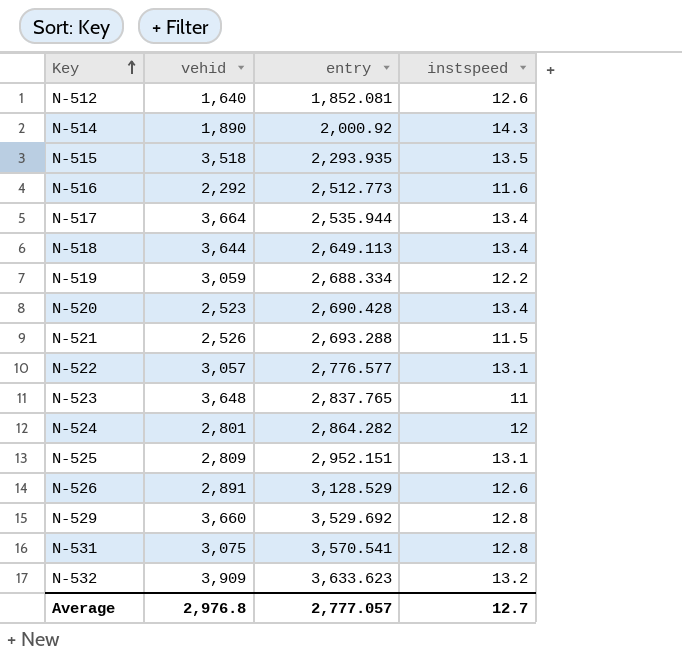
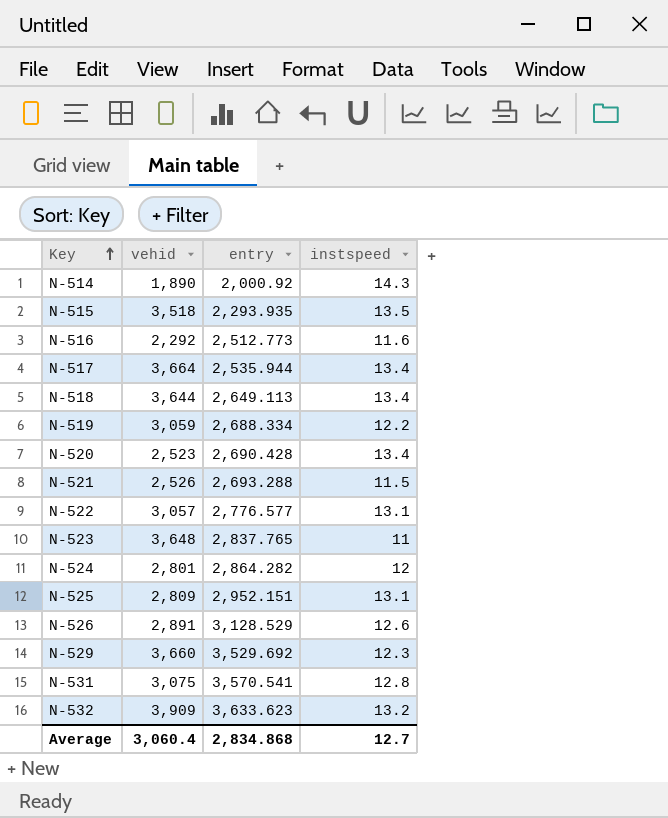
row N-512: 1,640 | 1,852.081 | 12.6 -> none
N-529 | instspeed: 12.8 -> 12.3
Average | vehid: 2,976.8 -> 3,060.4
Average | entry: 2,777.057 -> 2,834.868

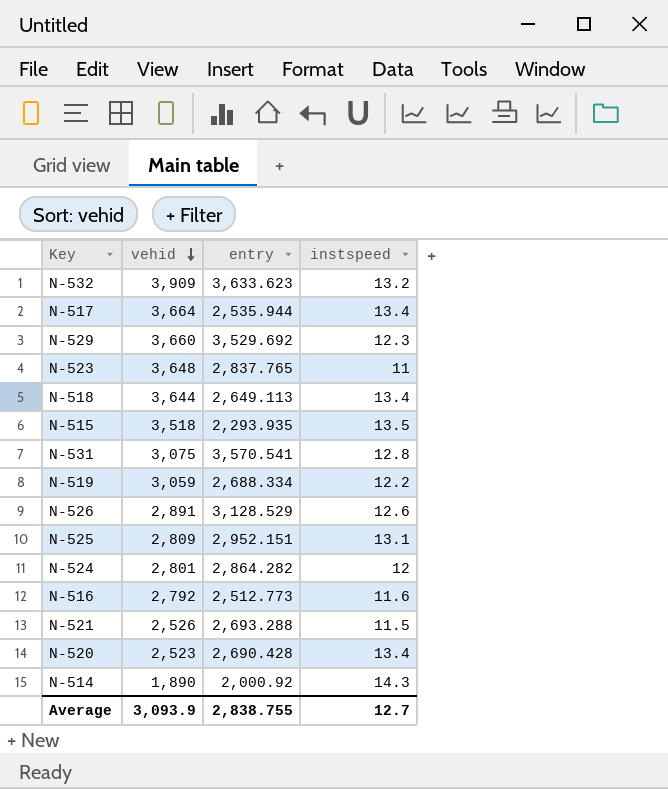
row order: Key ascending -> vehid descending
row N-522: 3,057 | 2,776.577 | 13.1 -> none
N-516 | vehid: 2,292 -> 2,792
Average | vehid: 3,060.4 -> 3,093.9
Average | entry: 2,834.868 -> 2,838.755

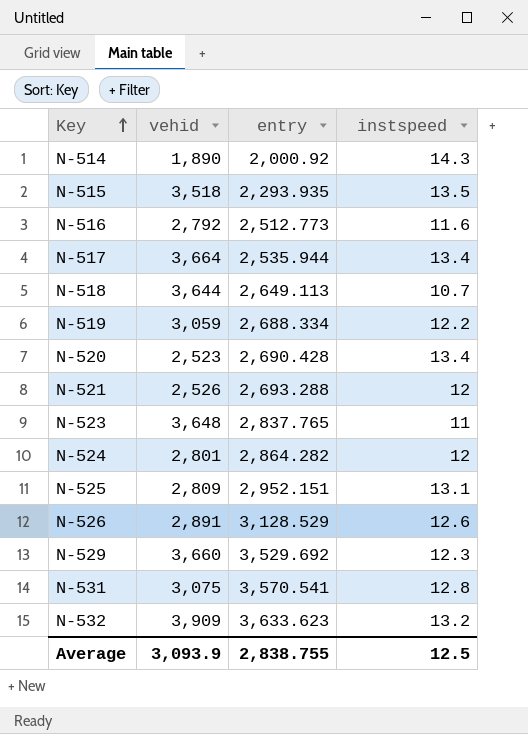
row order: vehid descending -> Key ascending
N-518 | instspeed: 13.4 -> 10.7
N-521 | instspeed: 11.5 -> 12
Average | instspeed: 12.7 -> 12.5

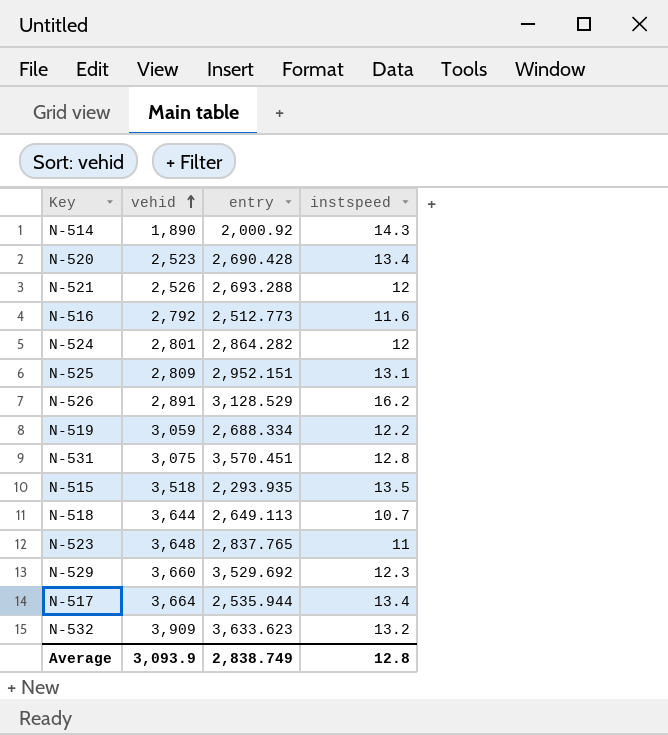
row order: Key ascending -> vehid ascending
N-526 | instspeed: 12.6 -> 16.2
N-531 | entry: 3,570.541 -> 3,570.451
Average | entry: 2,838.755 -> 2,838.749
Average | instspeed: 12.5 -> 12.8

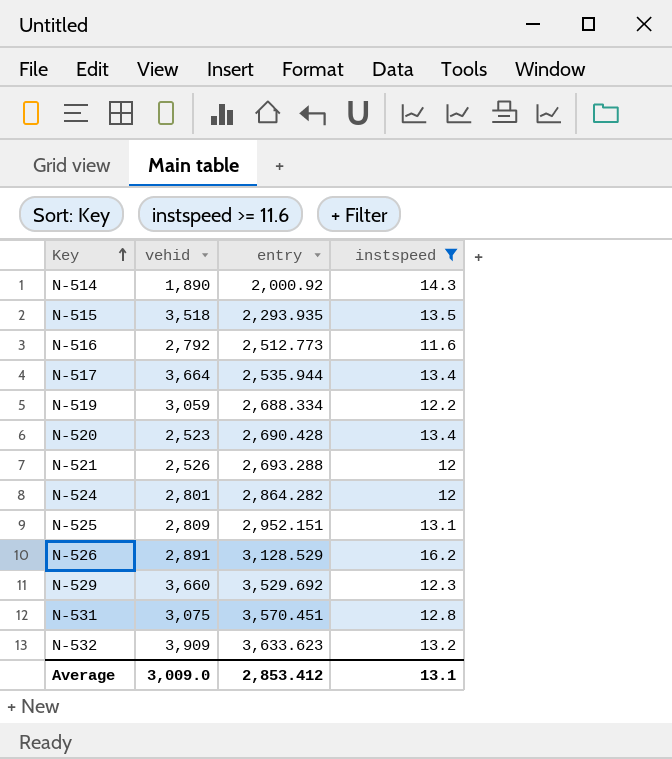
filter: none -> instspeed >= 11.6
row order: vehid ascending -> Key ascending
Average | vehid: 3,093.9 -> 3,009.0
Average | entry: 2,838.749 -> 2,853.412
Average | instspeed: 12.8 -> 13.1

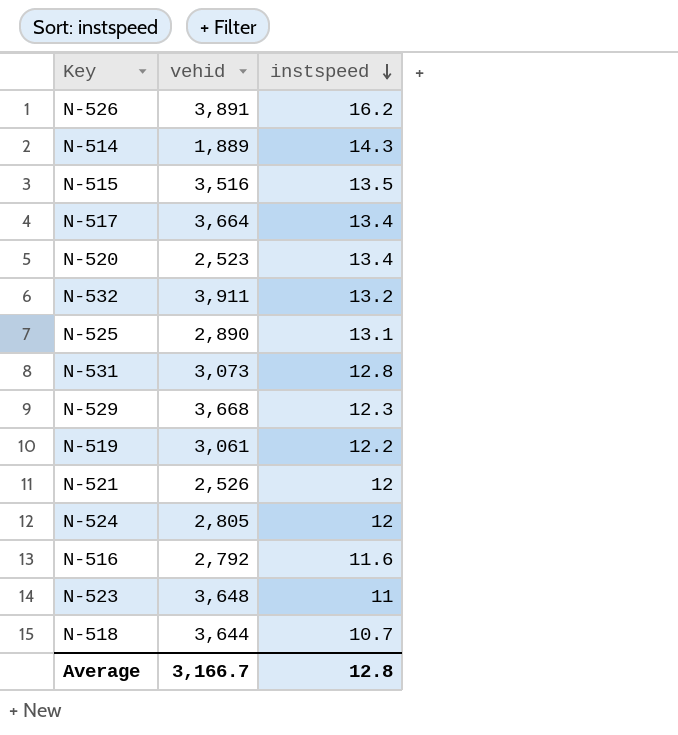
filter: instspeed >= 11.6 -> none
row order: Key ascending -> instspeed descending
column entry | position: 3 -> none
N-526 | vehid: 2,891 -> 3,891
N-514 | vehid: 1,890 -> 1,889
N-515 | vehid: 3,518 -> 3,516
N-532 | vehid: 3,909 -> 3,911
N-525 | vehid: 2,809 -> 2,890
N-531 | vehid: 3,075 -> 3,073
N-529 | vehid: 3,660 -> 3,668
N-519 | vehid: 3,059 -> 3,061
N-524 | vehid: 2,801 -> 2,805
Average | vehid: 3,009.0 -> 3,166.7
Average | instspeed: 13.1 -> 12.8

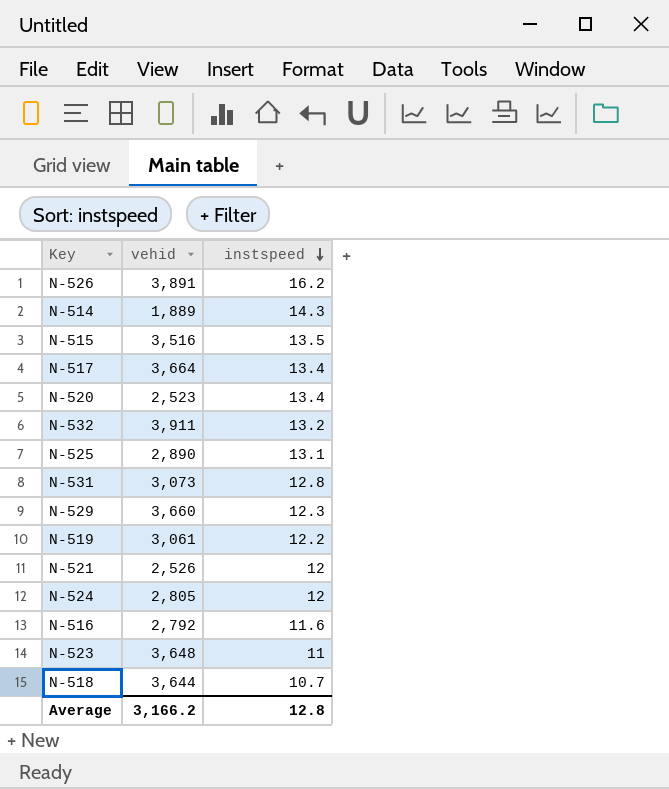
N-529 | vehid: 3,668 -> 3,660
Average | vehid: 3,166.7 -> 3,166.2

